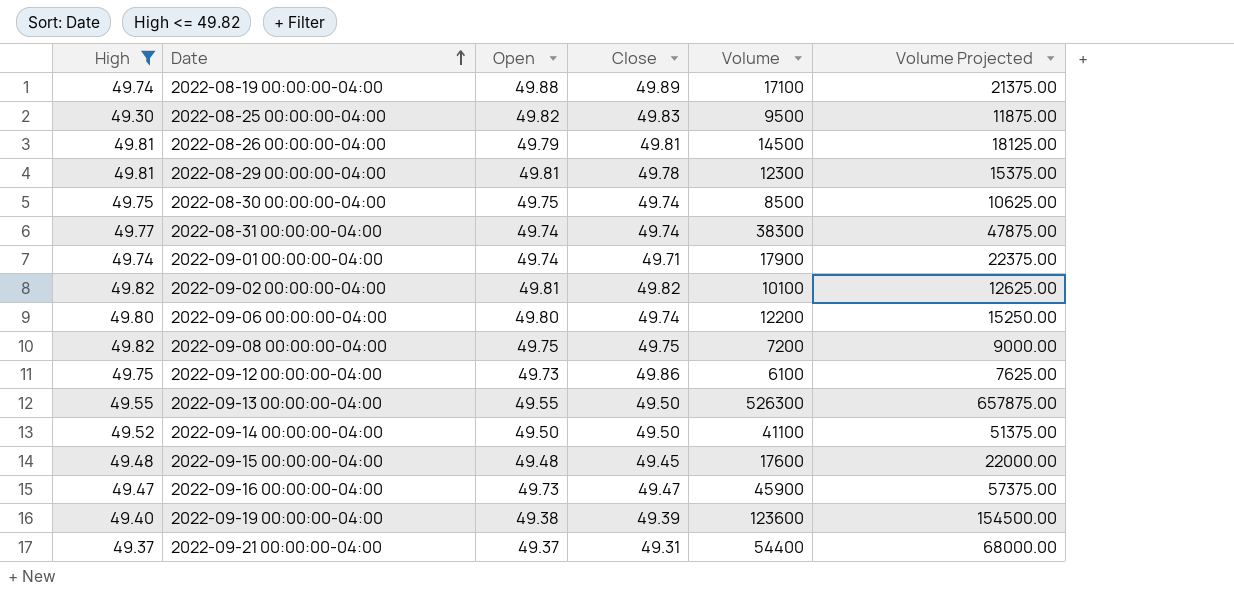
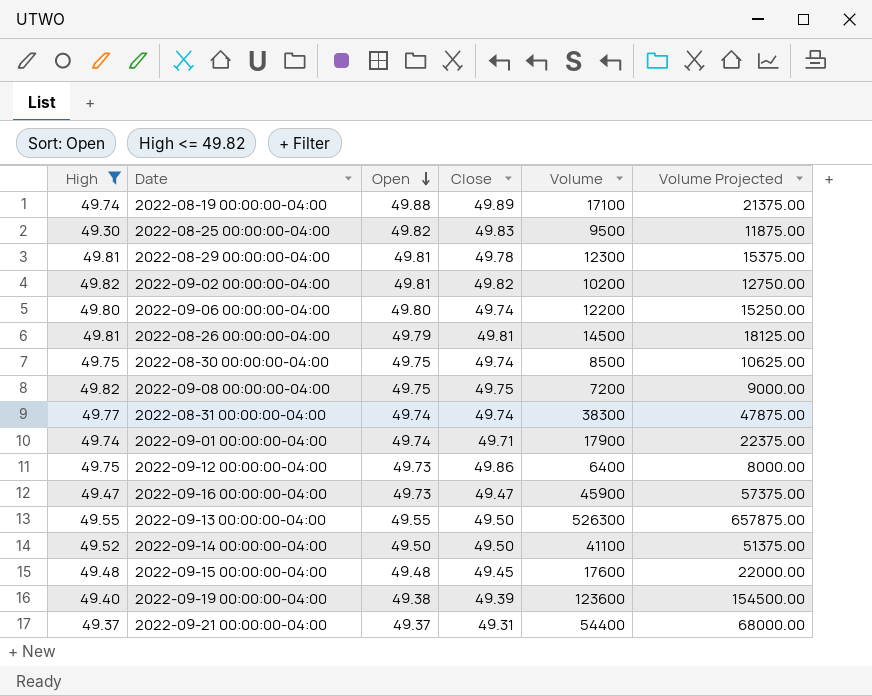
row order: Date ascending -> Open descending
2022-09-02 00:00:00-04:00 | Volume: 10100 -> 10200
2022-09-02 00:00:00-04:00 | Volume Projected: 12625.00 -> 12750.00
2022-09-12 00:00:00-04:00 | Volume: 6100 -> 6400
2022-09-12 00:00:00-04:00 | Volume Projected: 7625.00 -> 8000.00

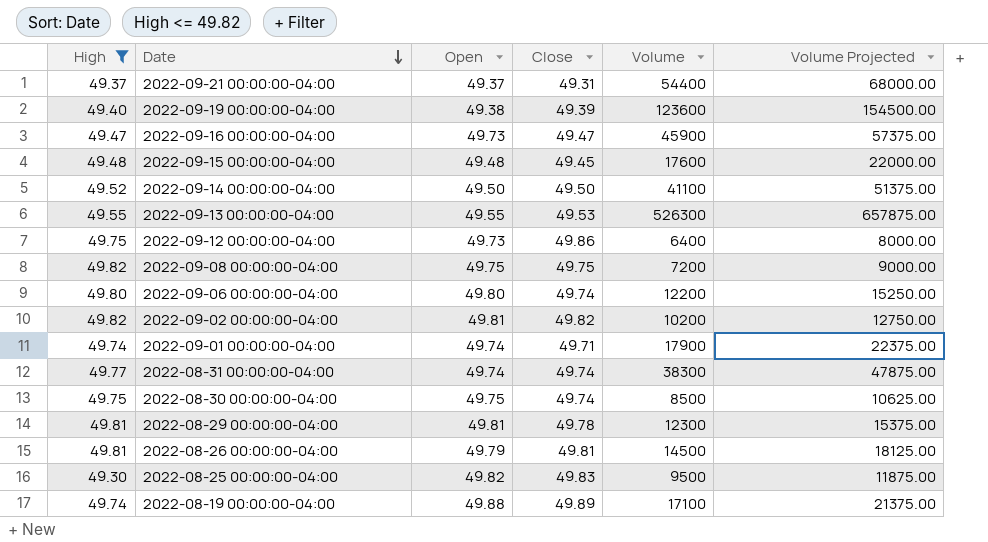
row order: Open descending -> Date descending
2022-09-13 00:00:00-04:00 | Close: 49.50 -> 49.53

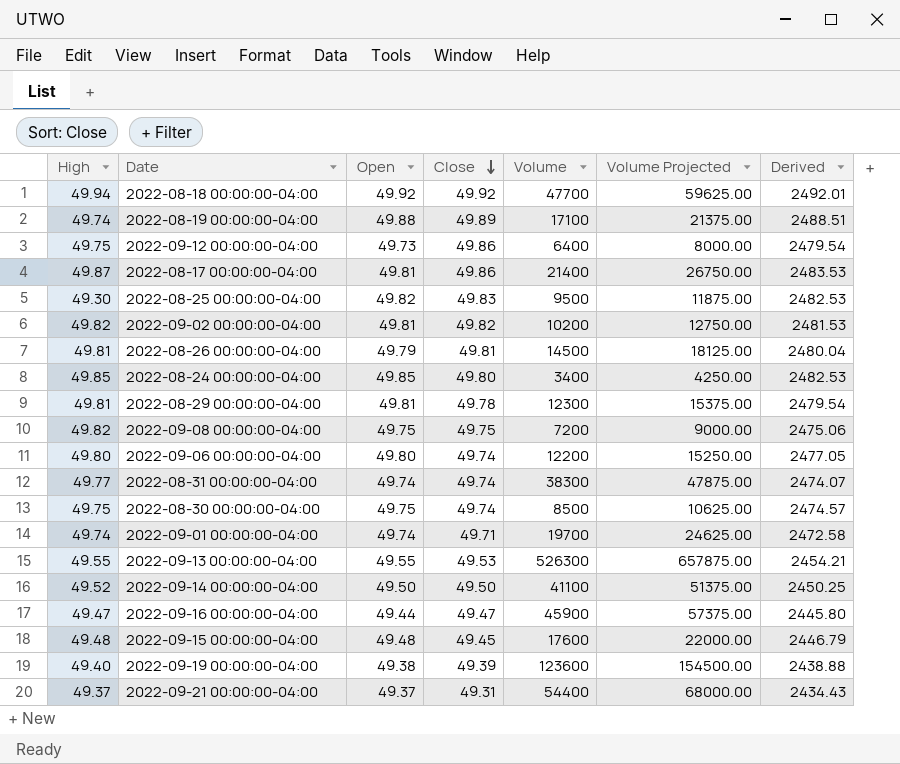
filter: High <= 49.82 -> none
row order: Date descending -> Close descending
column Derived | formula: none -> [Open] * [Close]
2022-09-01 00:00:00-04:00 | Volume: 17900 -> 19700
2022-09-01 00:00:00-04:00 | Volume Projected: 22375.00 -> 24625.00
2022-09-16 00:00:00-04:00 | Open: 49.73 -> 49.44

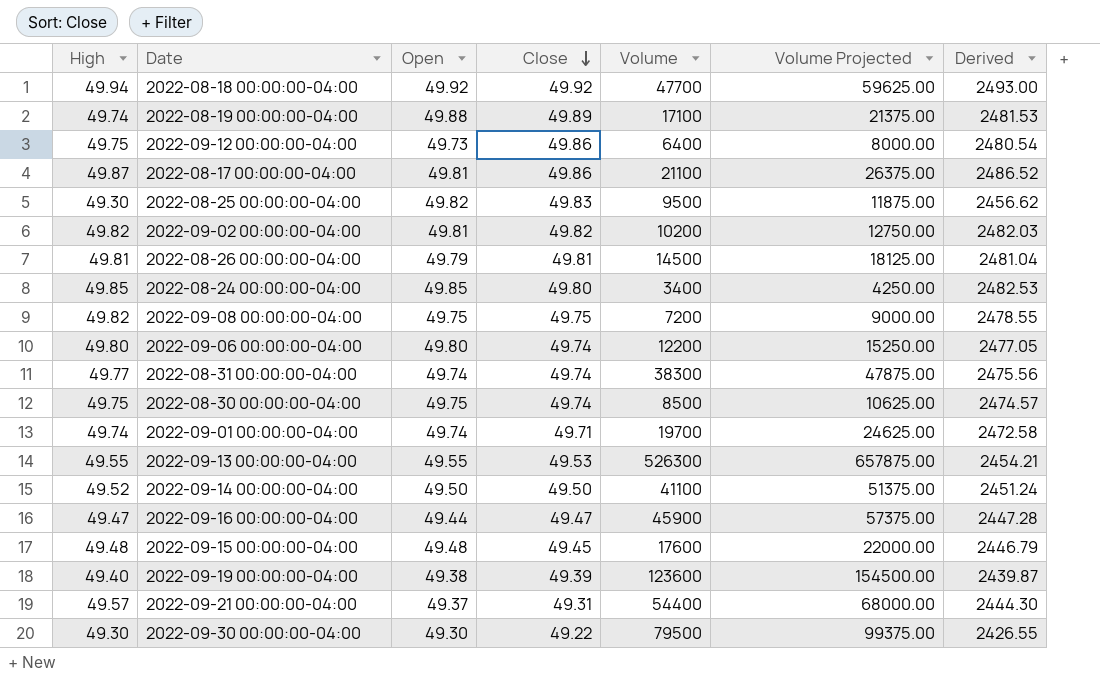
column Derived | formula: [Open] * [Close] -> [High] * [Close]
row 2022-08-29 00:00:00-04:00: 49.81 | 49.81 | 49.78 | 12300 | 15375.00 | 2479.54 -> none
2022-08-17 00:00:00-04:00 | Volume: 21400 -> 21100
2022-08-17 00:00:00-04:00 | Volume Projected: 26750.00 -> 26375.00
2022-09-21 00:00:00-04:00 | High: 49.37 -> 49.57
row 2022-09-30 00:00:00-04:00: none -> 49.30 | 49.30 | 49.22 | 79500 | 99375.00 | 2426.55

